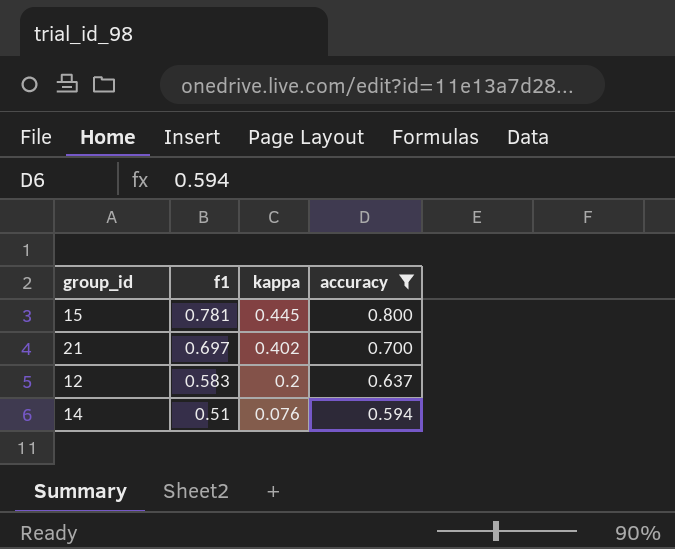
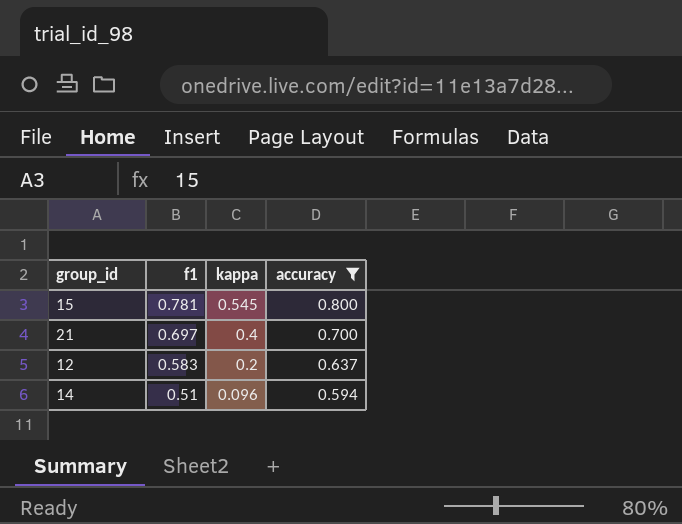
15 | kappa: 0.445 -> 0.545
21 | kappa: 0.402 -> 0.4
14 | kappa: 0.076 -> 0.096

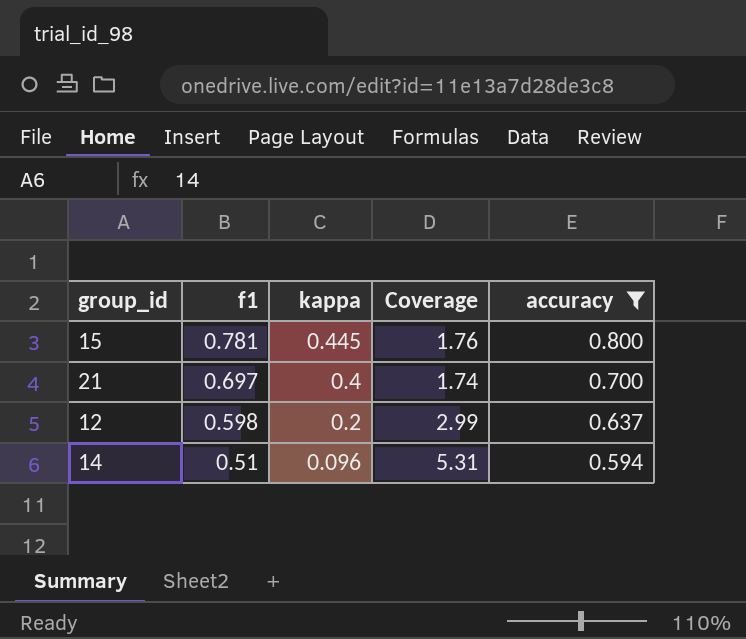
column Coverage | formula: none -> [f1] / [kappa]
15 | kappa: 0.545 -> 0.445
12 | f1: 0.583 -> 0.598

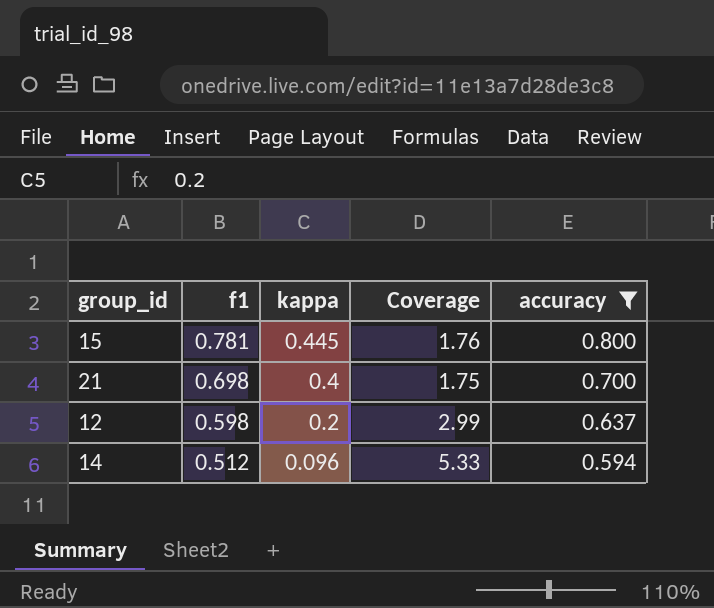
21 | f1: 0.697 -> 0.698
21 | Coverage: 1.74 -> 1.75
14 | f1: 0.51 -> 0.512
14 | Coverage: 5.31 -> 5.33

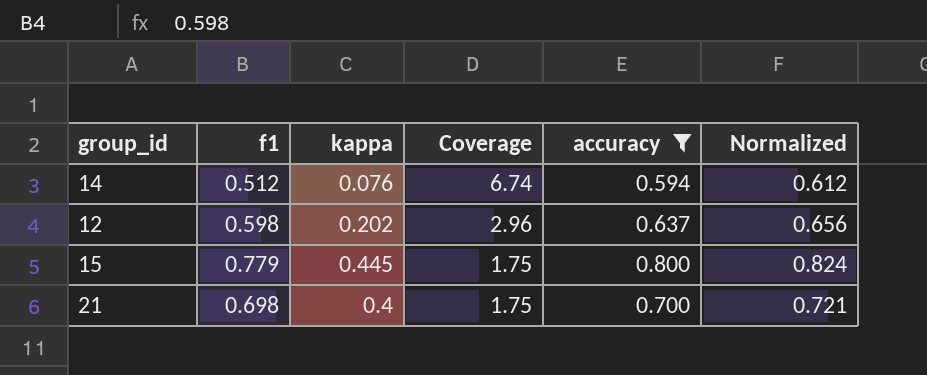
row order: f1 descending -> Coverage descending
column Normalized | formula: none -> [accuracy] * 1.03
14 | kappa: 0.096 -> 0.076
14 | Coverage: 5.33 -> 6.74
12 | kappa: 0.2 -> 0.202
12 | Coverage: 2.99 -> 2.96
15 | f1: 0.781 -> 0.779
15 | Coverage: 1.76 -> 1.75

